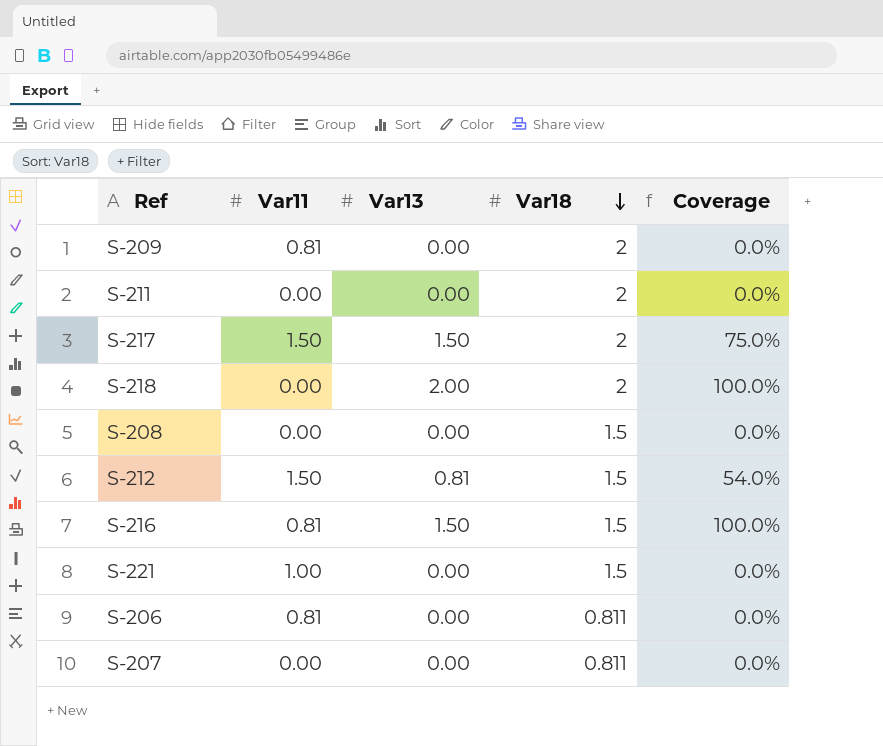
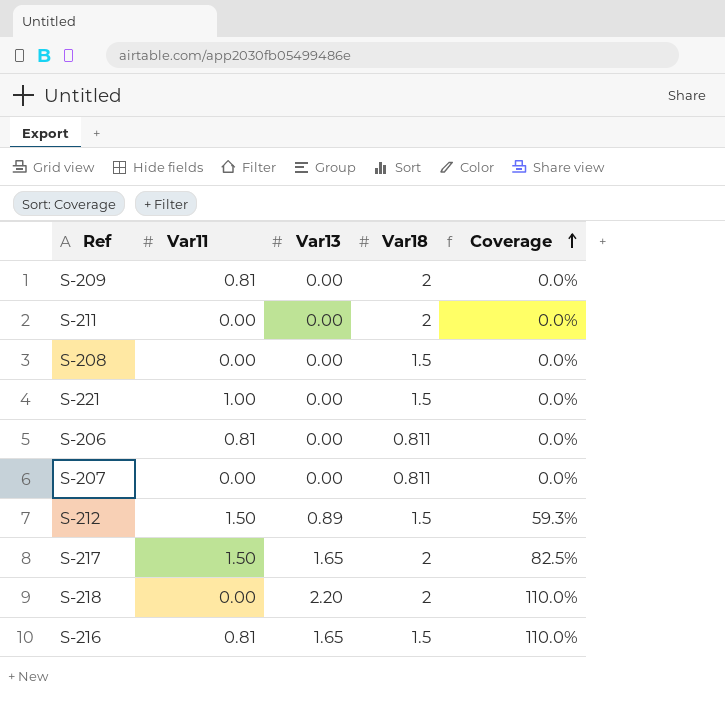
row order: Var18 descending -> Coverage ascending
S-212 | Var13: 0.81 -> 0.89
S-212 | Coverage: 54.0% -> 59.3%
S-217 | Var13: 1.50 -> 1.65
S-217 | Coverage: 75.0% -> 82.5%
S-218 | Var13: 2.00 -> 2.20
S-218 | Coverage: 100.0% -> 110.0%
S-216 | Var13: 1.50 -> 1.65
S-216 | Coverage: 100.0% -> 110.0%

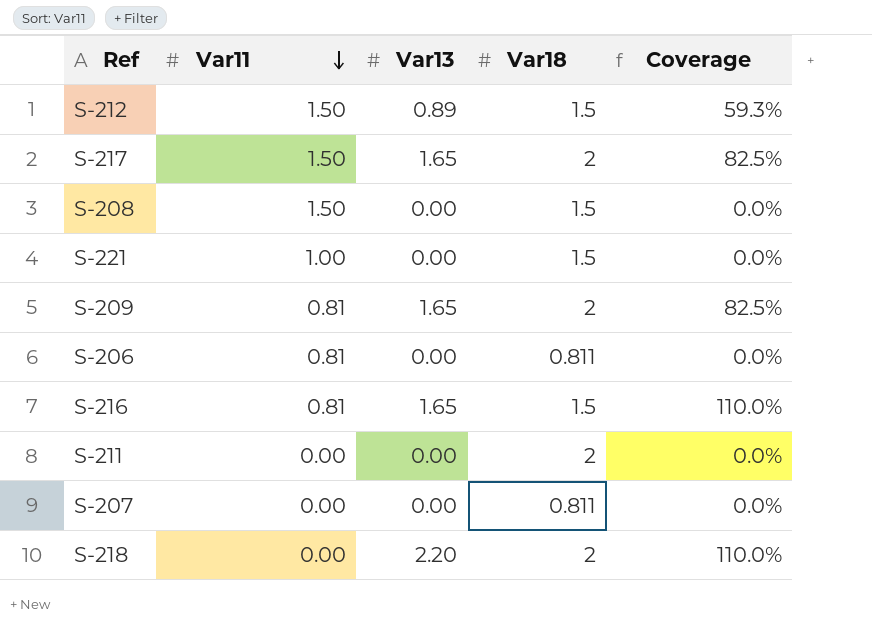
row order: Coverage ascending -> Var11 descending
S-208 | Var11: 0.00 -> 1.50
S-209 | Var13: 0.00 -> 1.65
S-209 | Coverage: 0.0% -> 82.5%

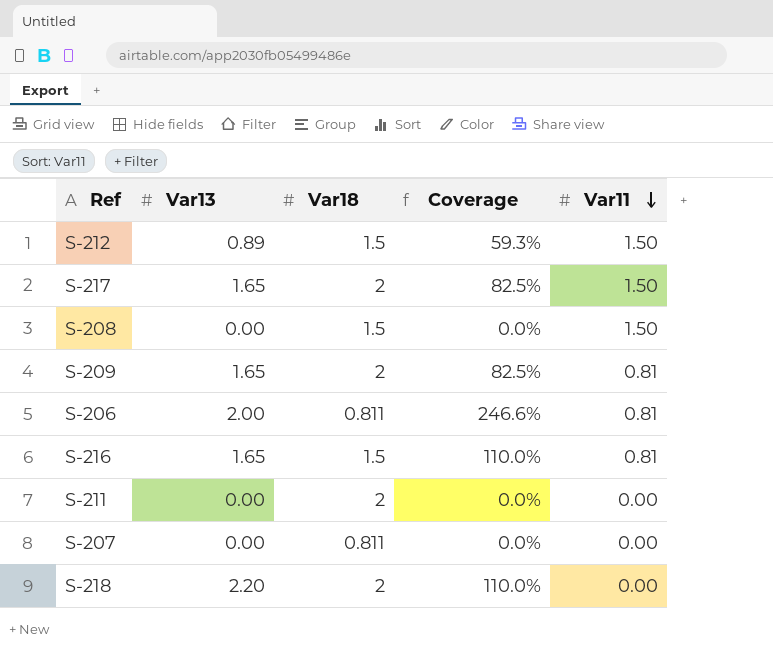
column Var11 | position: 2 -> 5
row S-221: 1.00 | 0.00 | 1.5 | 0.0% -> none
S-206 | Var13: 0.00 -> 2.00
S-206 | Coverage: 0.0% -> 246.6%

